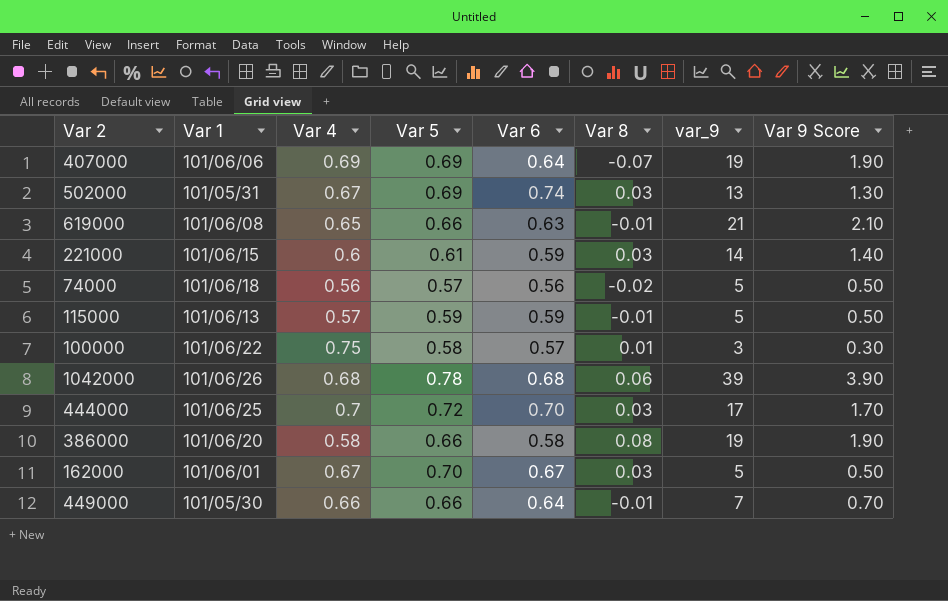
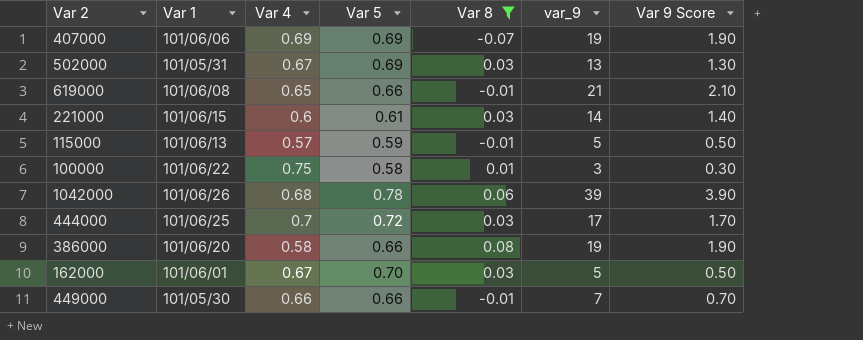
filter: none -> Var 8 != -0.02
column Var 6 | position: 5 -> none

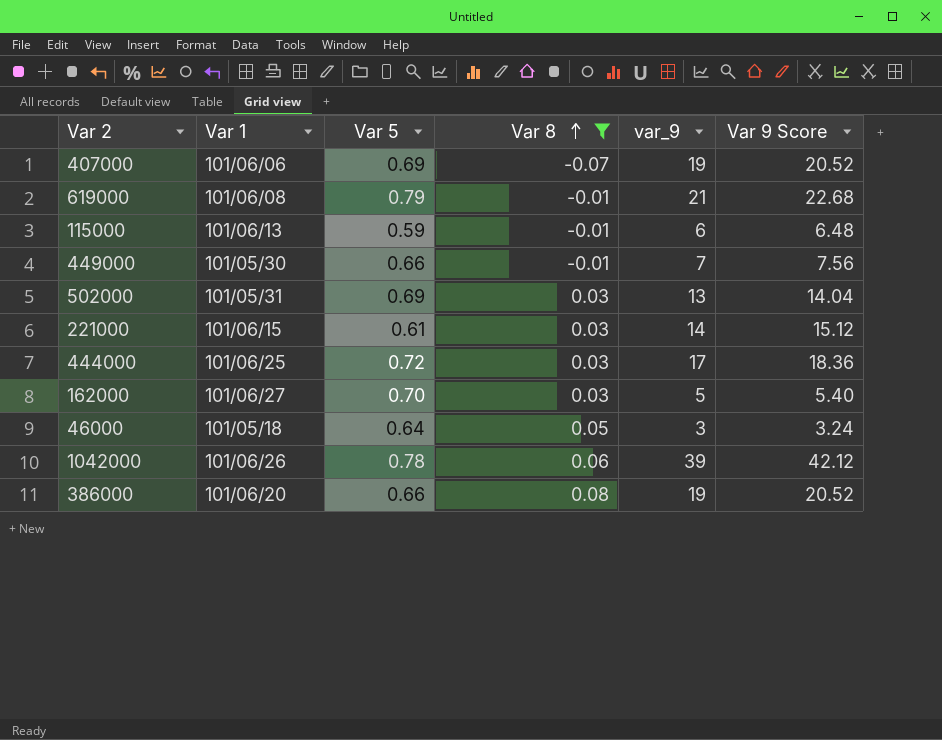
row order: none -> Var 8 ascending
column Var 4 | position: 3 -> none
column Var 9 Score | formula: [var_9] * 0.1 -> [var_9] * 1.08
row 100000: 101/06/22 | 0.75 | 0.58 | 0.01 | 3 | 0.30 -> none
619000 | Var 5: 0.66 -> 0.79
115000 | var_9: 5 -> 6
162000 | Var 1: 101/06/01 -> 101/06/27
row 46000: none -> 101/05/18 | 0.64 | 0.05 | 3 | 3.24

